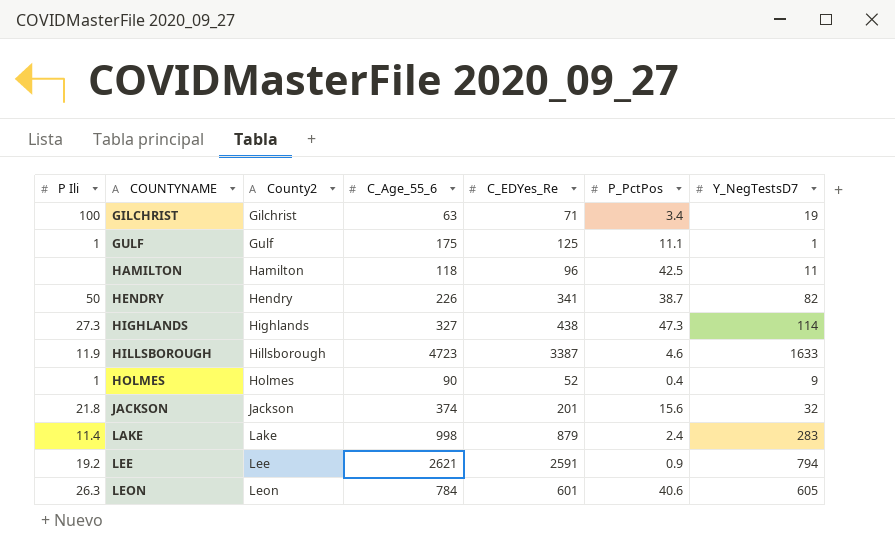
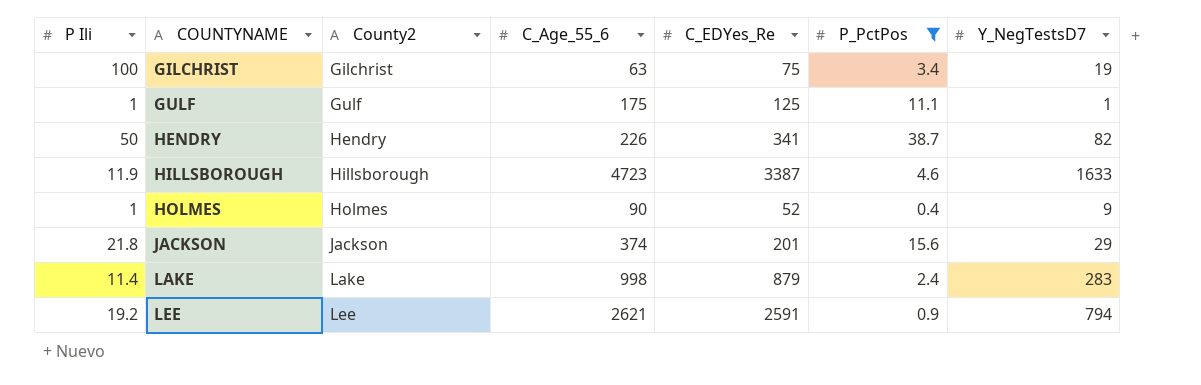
filter: none -> P_PctPos <= 38.7
GILCHRIST | C_EDYes_Re: 71 -> 75
JACKSON | Y_NegTestsD7: 32 -> 29

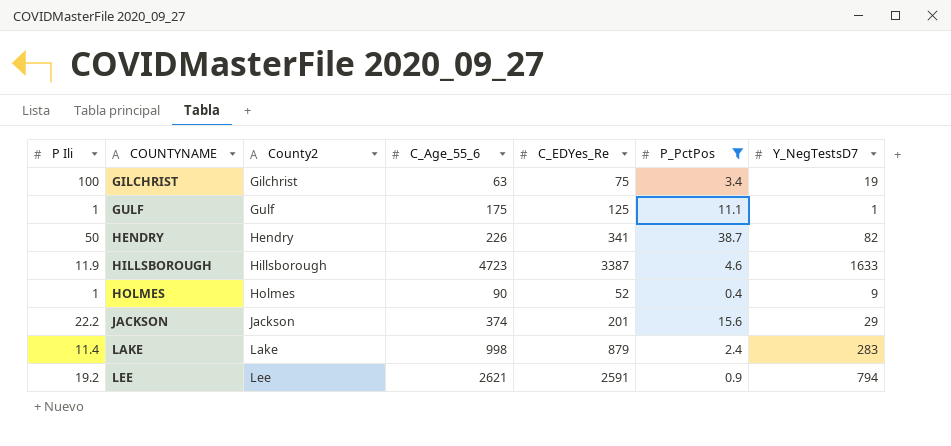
JACKSON | P Ili: 21.8 -> 22.2

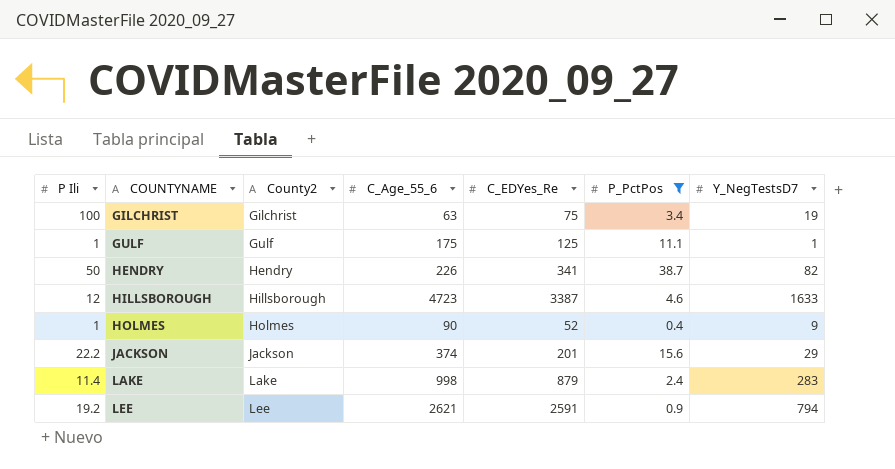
HILLSBOROUGH | P Ili: 11.9 -> 12

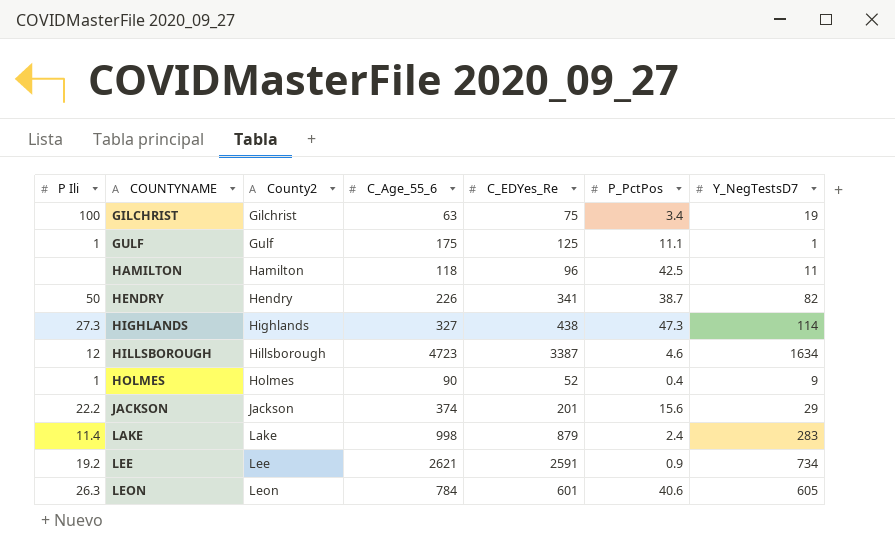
filter: P_PctPos <= 38.7 -> none
HILLSBOROUGH | Y_NegTestsD7: 1633 -> 1634
LEE | Y_NegTestsD7: 794 -> 734

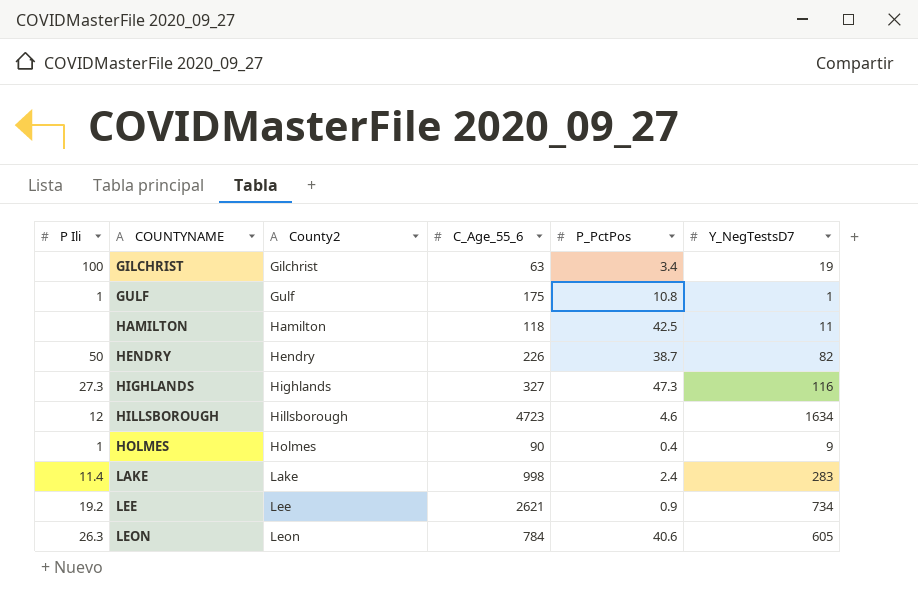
column C_EDYes_Re | position: 5 -> none
row JACKSON: 22.2 | Jackson | 374 | 201 | 15.6 | 29 -> none
GULF | P_PctPos: 11.1 -> 10.8
HIGHLANDS | Y_NegTestsD7: 114 -> 116

